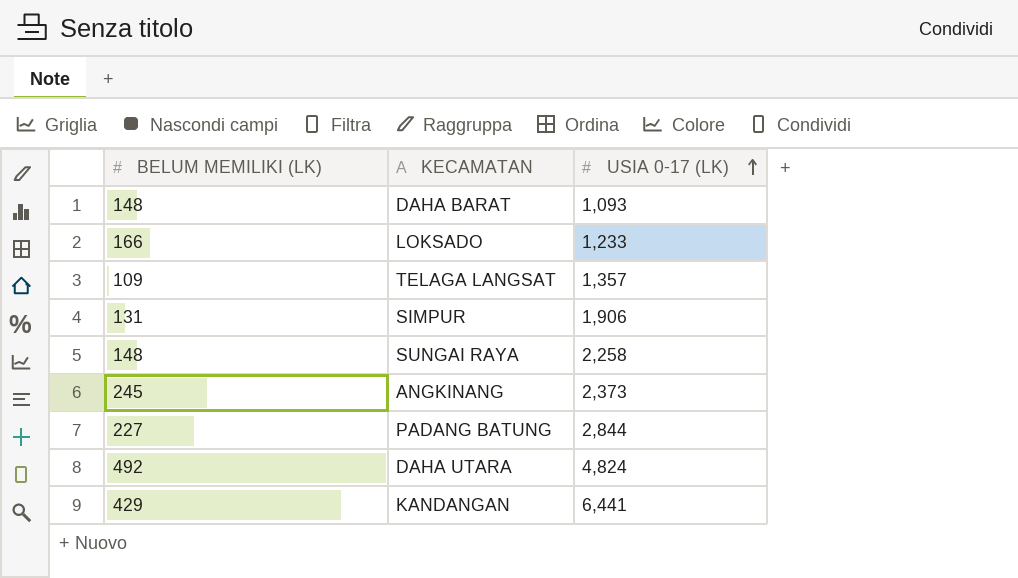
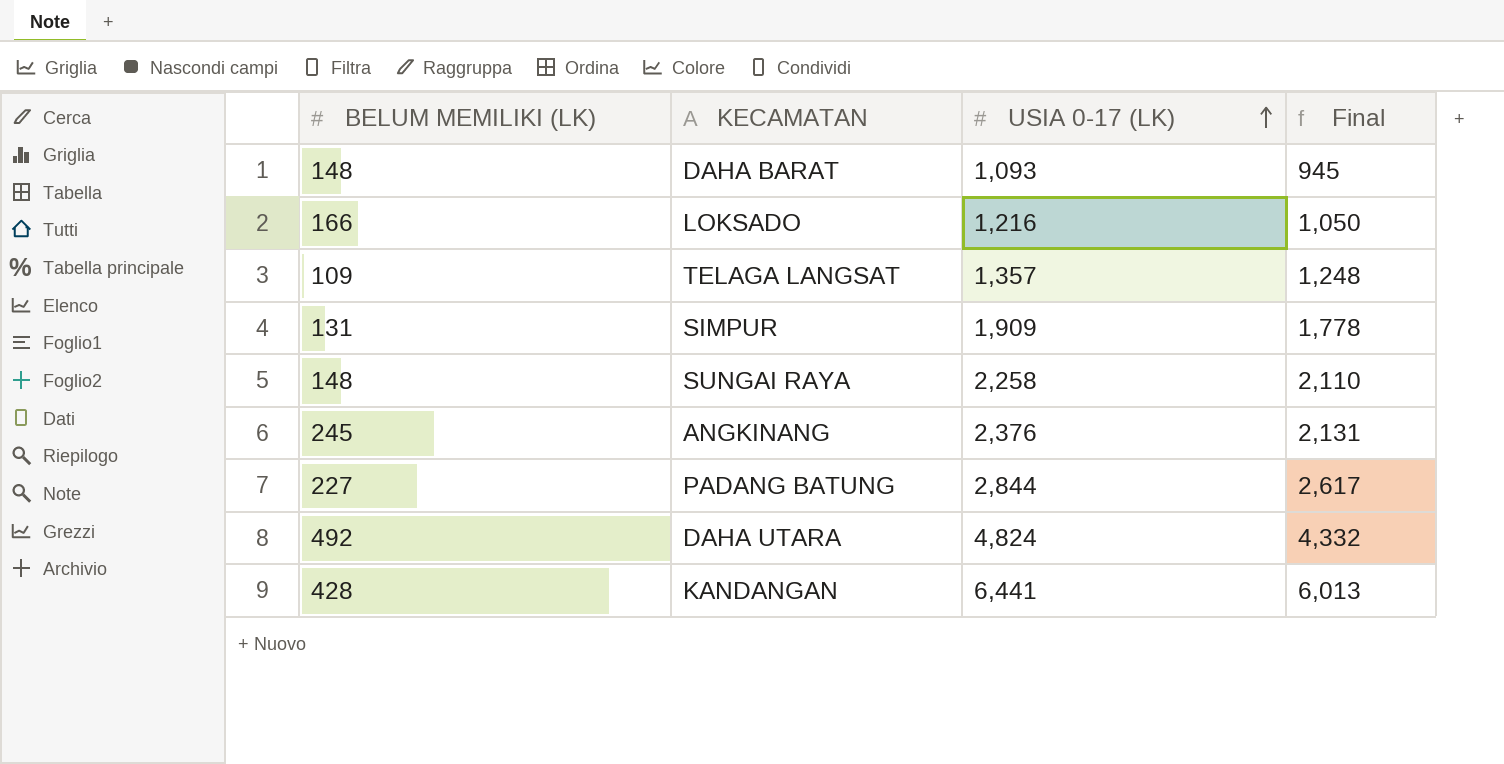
column Final | formula: none -> [USIA 0-17 (LK)] - [BELUM MEMILIKI (LK)]
LOKSADO | USIA 0-17 (LK): 1,233 -> 1,216
SIMPUR | USIA 0-17 (LK): 1,906 -> 1,909
ANGKINANG | USIA 0-17 (LK): 2,373 -> 2,376
KANDANGAN | BELUM MEMILIKI (LK): 429 -> 428

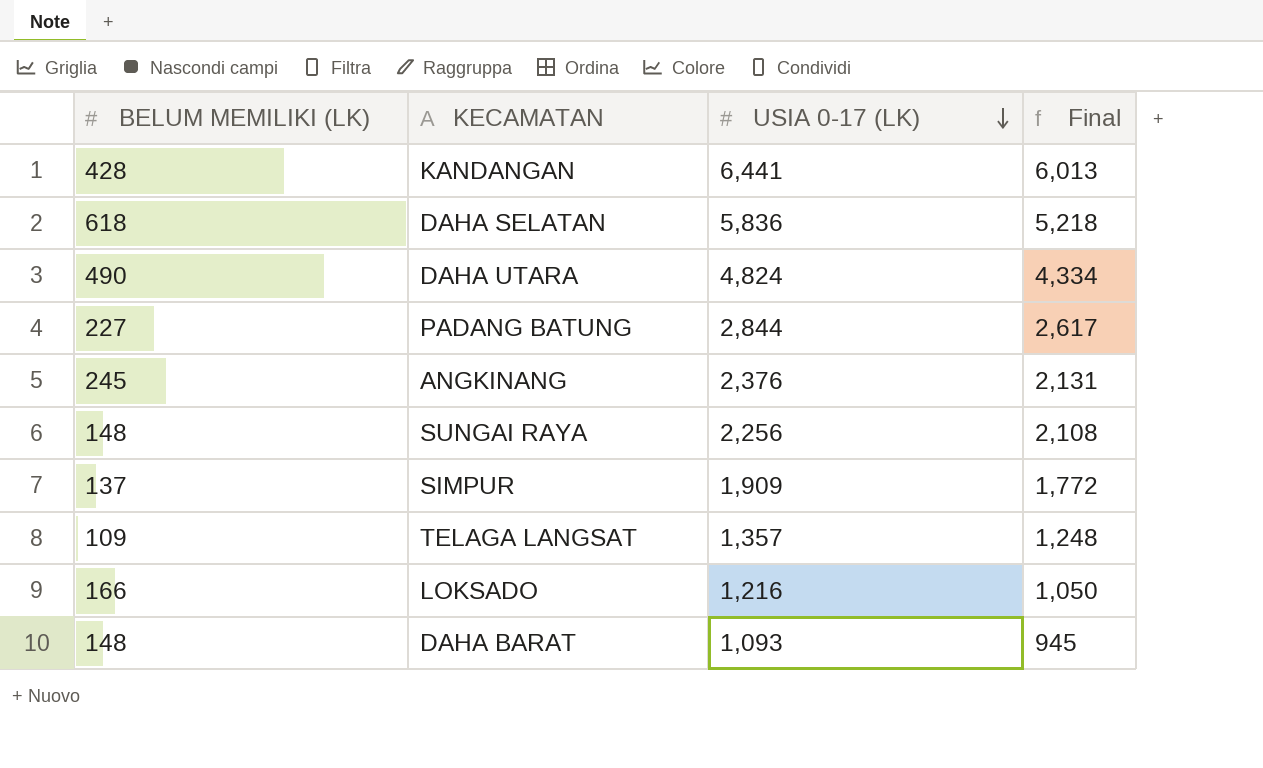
row order: USIA 0-17 (LK) ascending -> USIA 0-17 (LK) descending
row DAHA SELATAN: none -> 618 | 5,836 | 5,218
DAHA UTARA | BELUM MEMILIKI (LK): 492 -> 490
DAHA UTARA | Final: 4,332 -> 4,334
SUNGAI RAYA | USIA 0-17 (LK): 2,258 -> 2,256
SUNGAI RAYA | Final: 2,110 -> 2,108
SIMPUR | BELUM MEMILIKI (LK): 131 -> 137
SIMPUR | Final: 1,778 -> 1,772

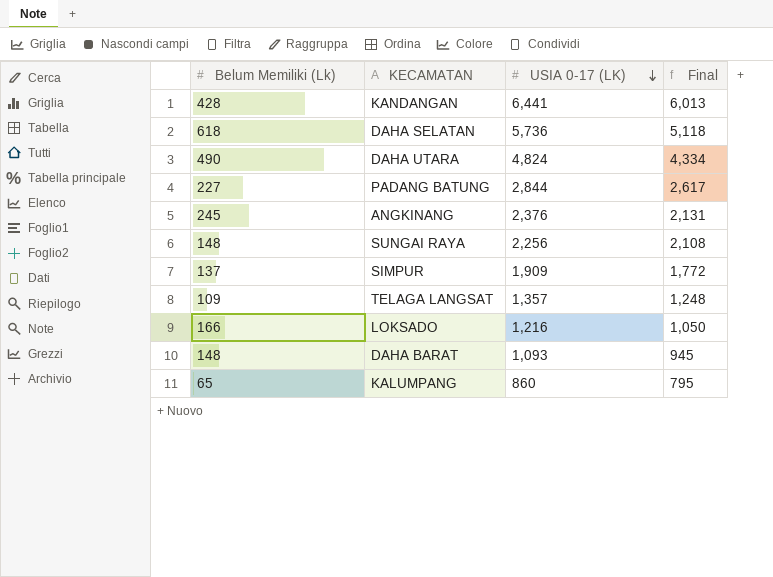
column name: BELUM MEMILIKI (LK) -> Belum Memiliki (Lk)
DAHA SELATAN | USIA 0-17 (LK): 5,836 -> 5,736
DAHA SELATAN | Final: 5,218 -> 5,118
row KALUMPANG: none -> 65 | 860 | 795

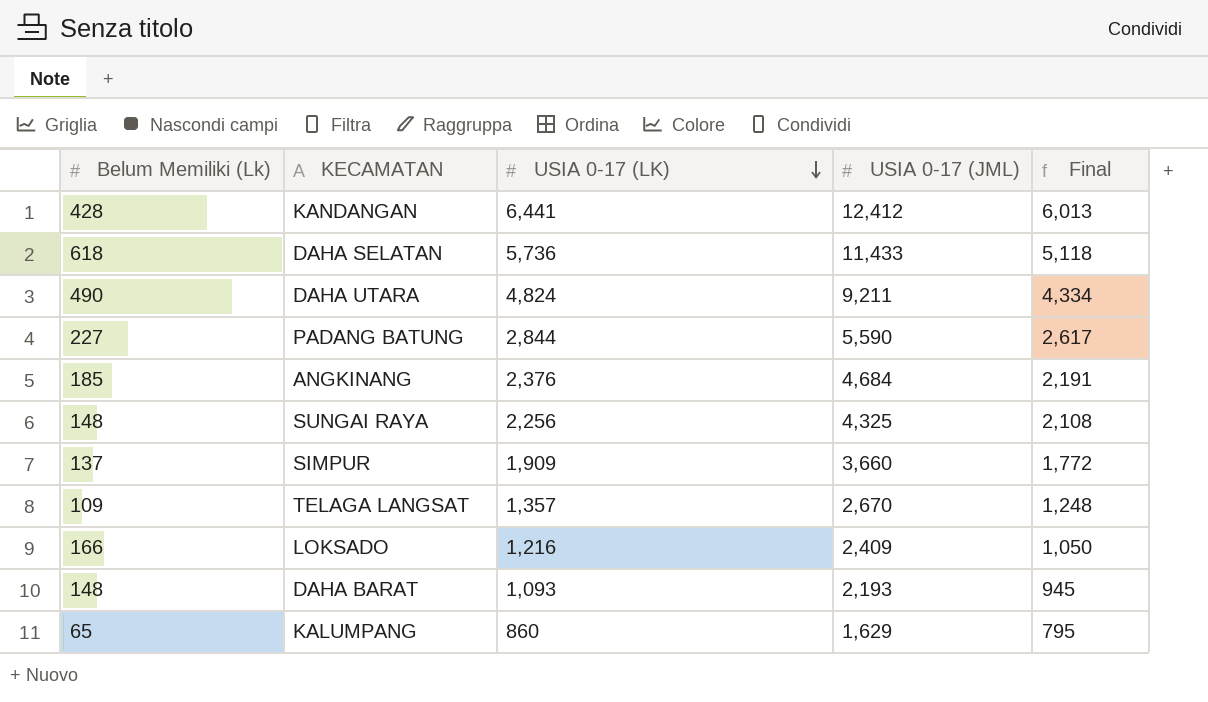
column USIA 0-17 (JML) | position: none -> 4
ANGKINANG | Belum Memiliki (Lk): 245 -> 185
ANGKINANG | Final: 2,131 -> 2,191

